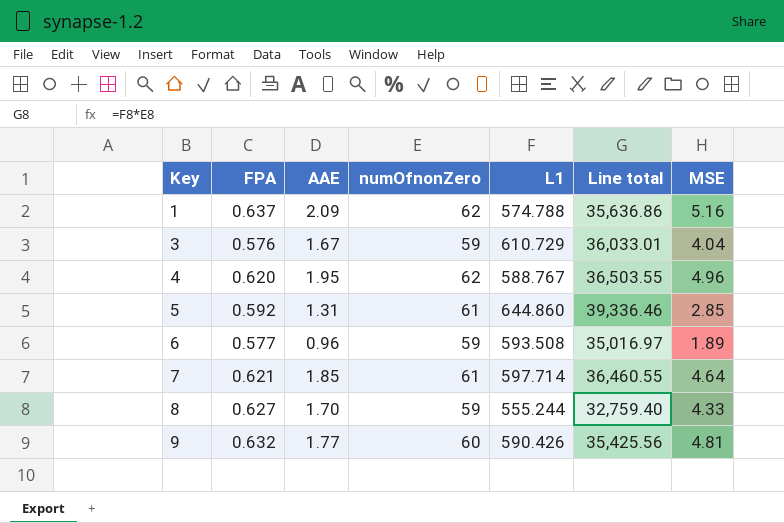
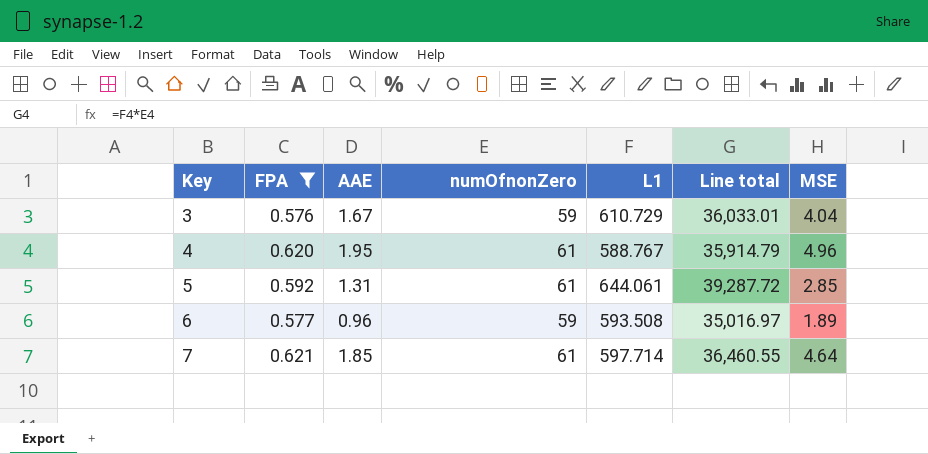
filter: none -> FPA <= 0.621
4 | numOfnonZero: 62 -> 61
4 | Line total: 36,503.55 -> 35,914.79
5 | L1: 644.860 -> 644.061
5 | Line total: 39,336.46 -> 39,287.72

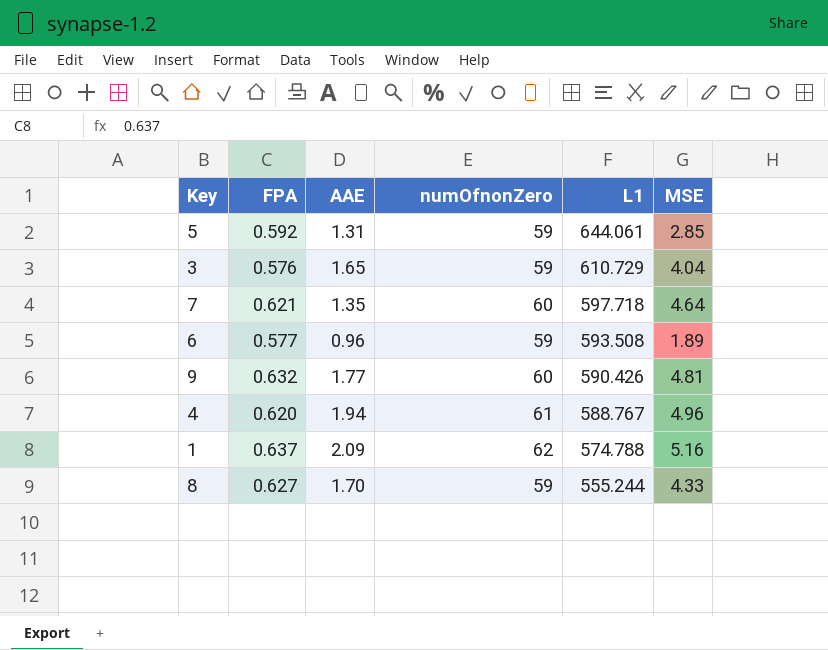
filter: FPA <= 0.621 -> none
row order: Key ascending -> L1 descending
column Line total | formula: [numOfnonZero] * [L1] -> none
5 | numOfnonZero: 61 -> 59
3 | AAE: 1.67 -> 1.65
7 | AAE: 1.85 -> 1.35
7 | numOfnonZero: 61 -> 60
7 | L1: 597.714 -> 597.718
4 | AAE: 1.95 -> 1.94

